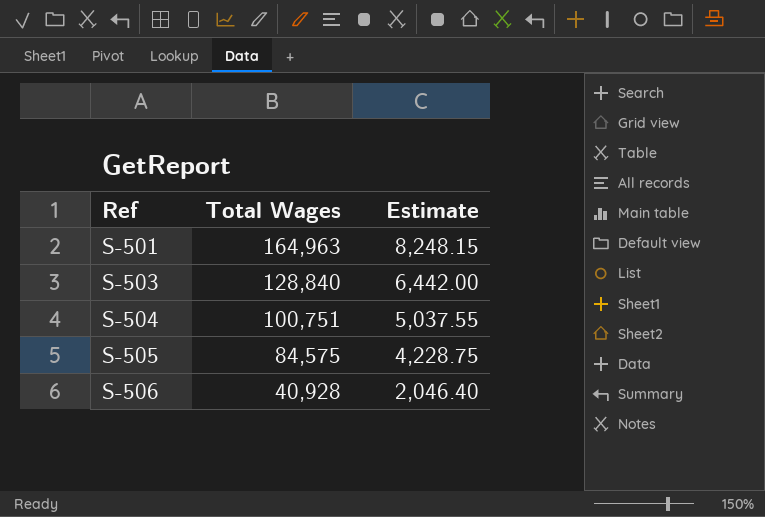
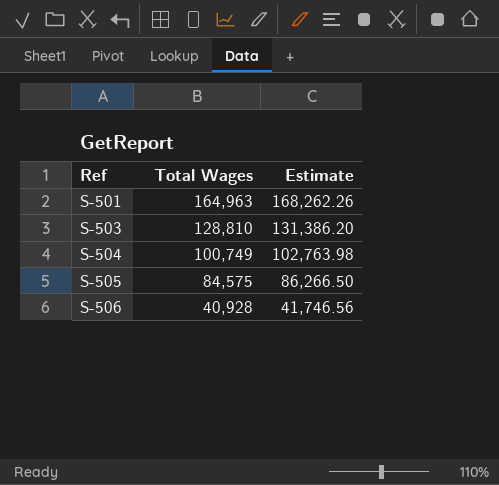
column Estimate | formula: [Total Wages] * 0.05 -> [Total Wages] * 1.02
S-503 | Total Wages: 128,840 -> 128,810
S-504 | Total Wages: 100,751 -> 100,749

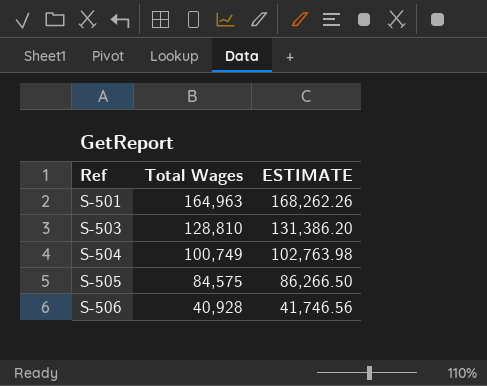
column name: Estimate -> ESTIMATE

